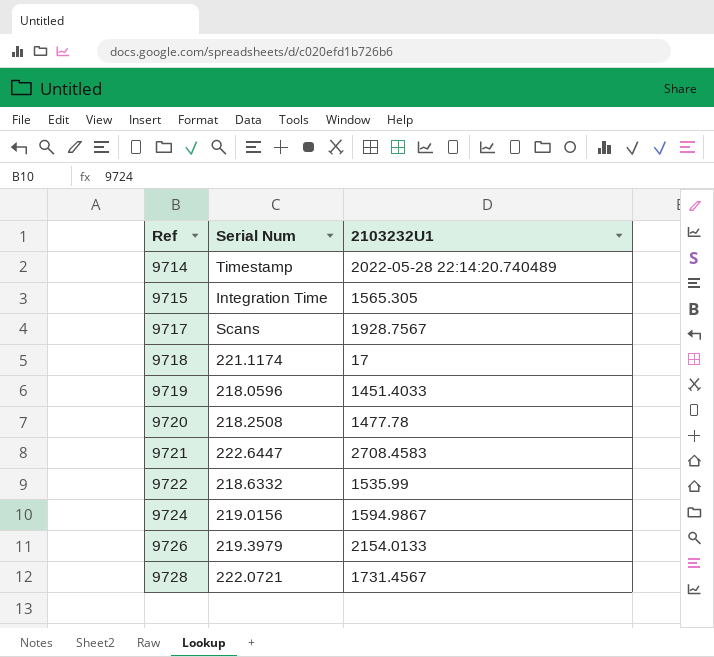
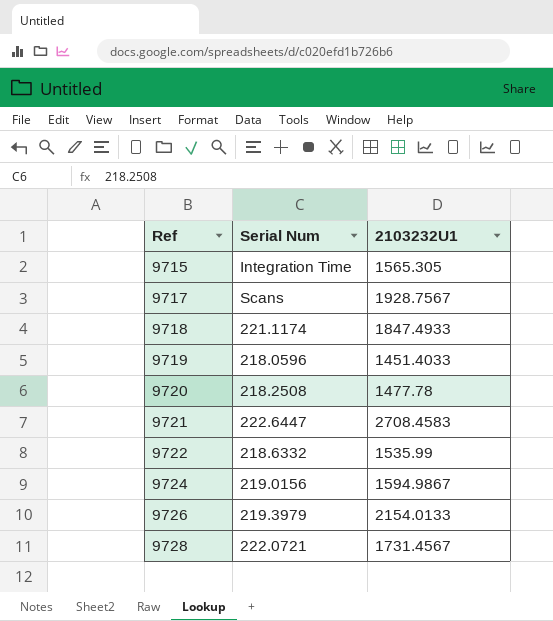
row 9714: Timestamp | 2022-05-28 22:14:20.740489 -> none
9718 | 2103232U1: 17 -> 1847.4933

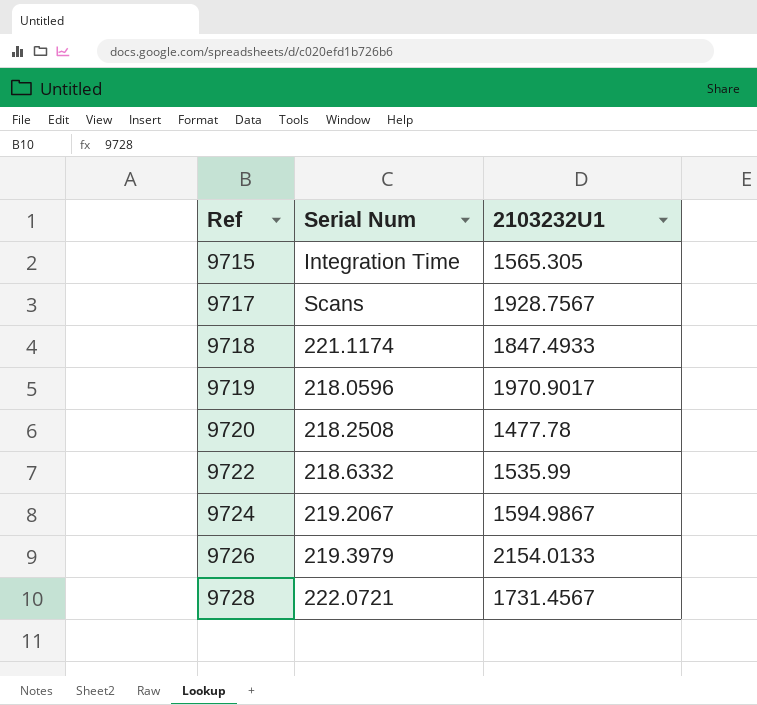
row 9721: 222.6447 | 2708.4583 -> none
9719 | 2103232U1: 1451.4033 -> 1970.9017
9724 | Serial Num: 219.0156 -> 219.2067

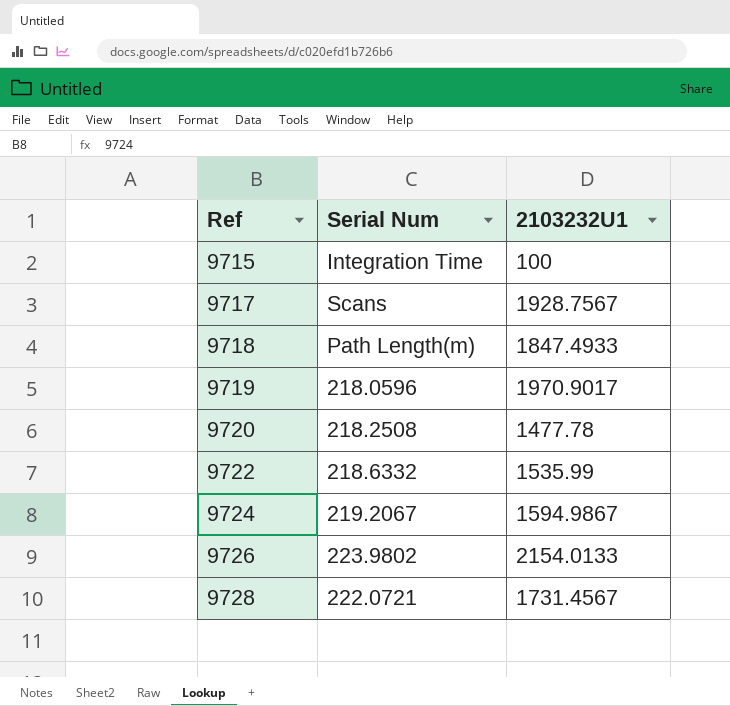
9715 | 2103232U1: 1565.305 -> 100
9718 | Serial Num: 221.1174 -> Path Length(m)
9726 | Serial Num: 219.3979 -> 223.9802

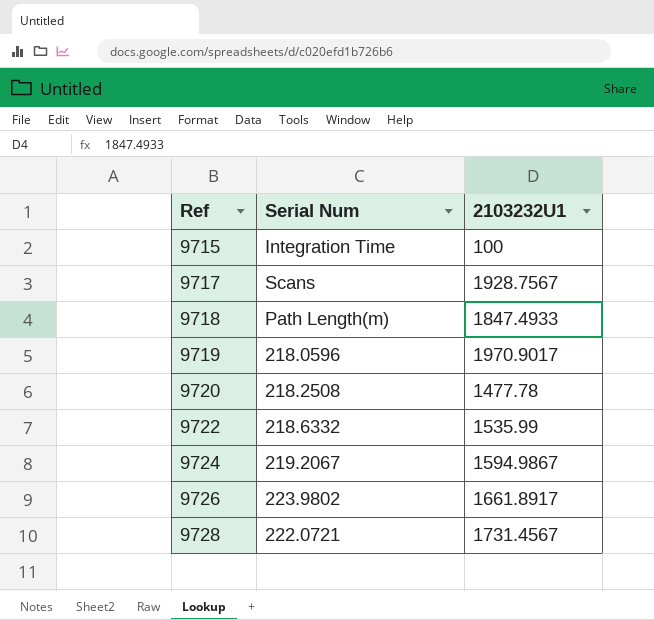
9726 | 2103232U1: 2154.0133 -> 1661.8917

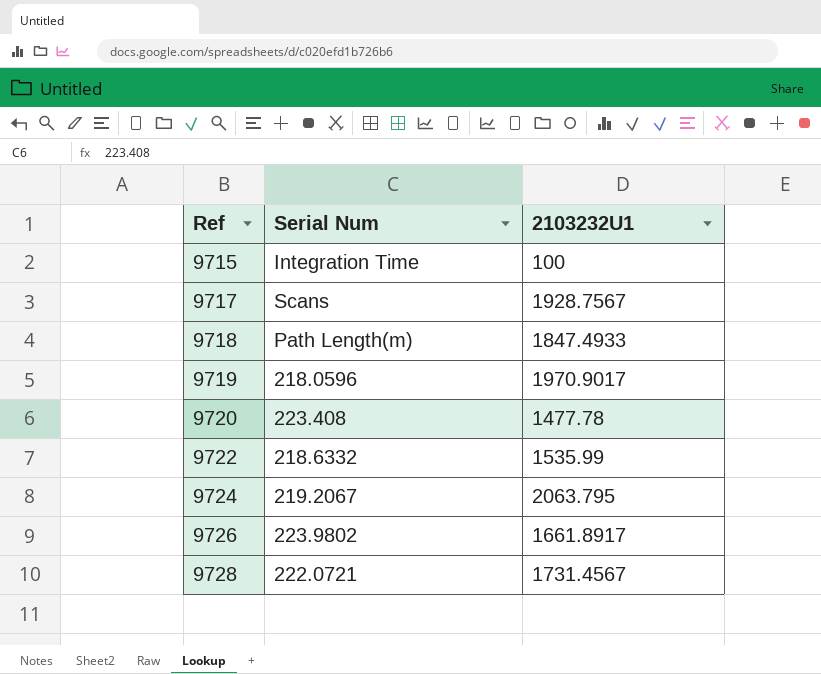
9720 | Serial Num: 218.2508 -> 223.408
9724 | 2103232U1: 1594.9867 -> 2063.795

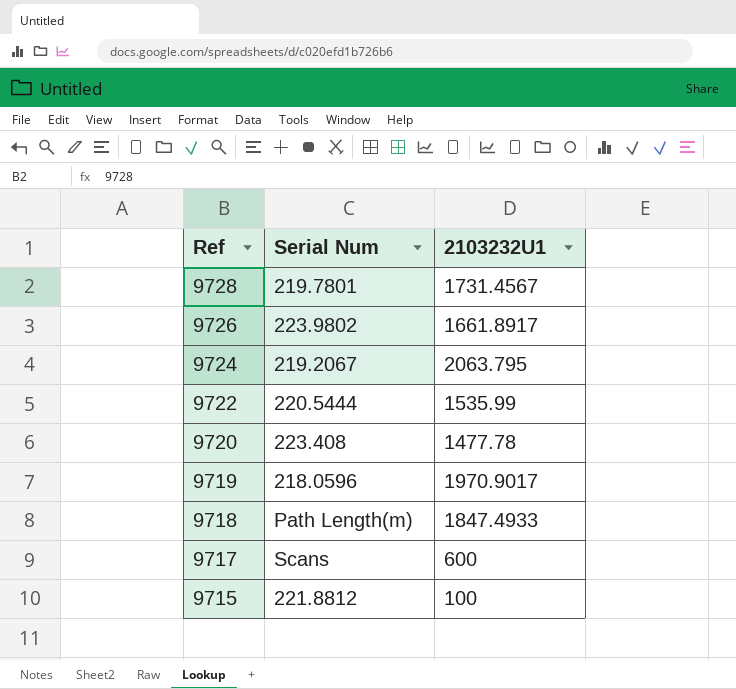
row order: Ref ascending -> Ref descending
9728 | Serial Num: 222.0721 -> 219.7801
9722 | Serial Num: 218.6332 -> 220.5444
9717 | 2103232U1: 1928.7567 -> 600
9715 | Serial Num: Integration Time -> 221.8812

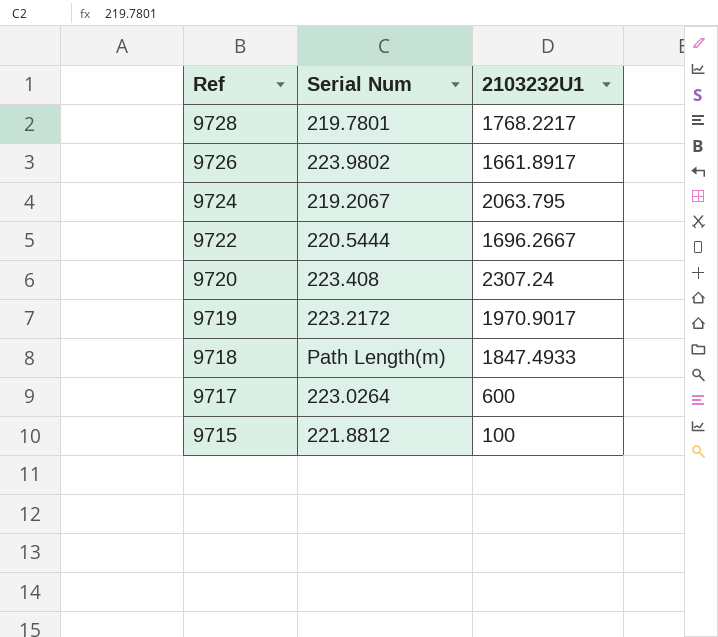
9728 | 2103232U1: 1731.4567 -> 1768.2217
9722 | 2103232U1: 1535.99 -> 1696.2667
9720 | 2103232U1: 1477.78 -> 2307.24
9719 | Serial Num: 218.0596 -> 223.2172
9717 | Serial Num: Scans -> 223.0264

